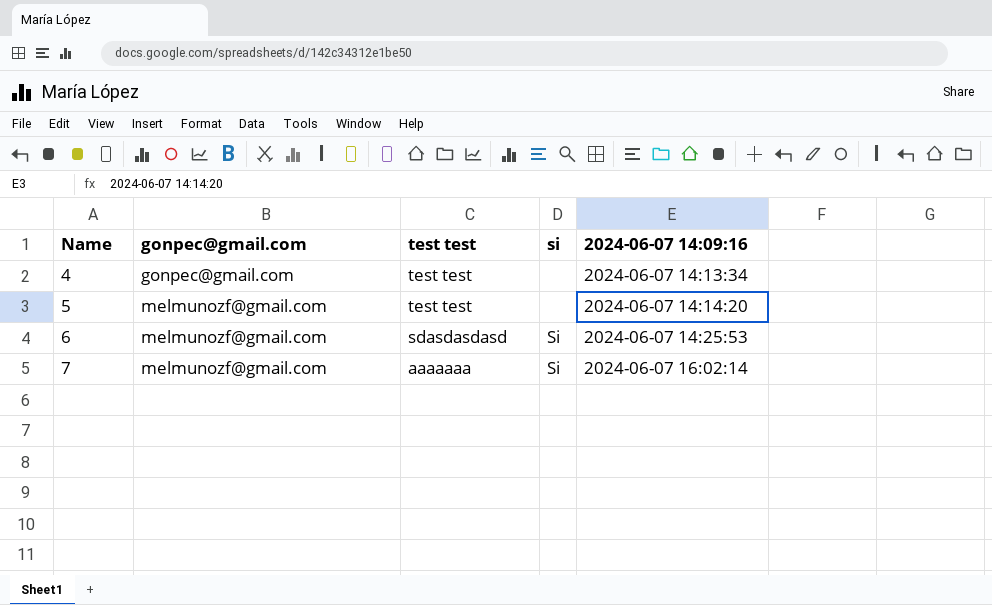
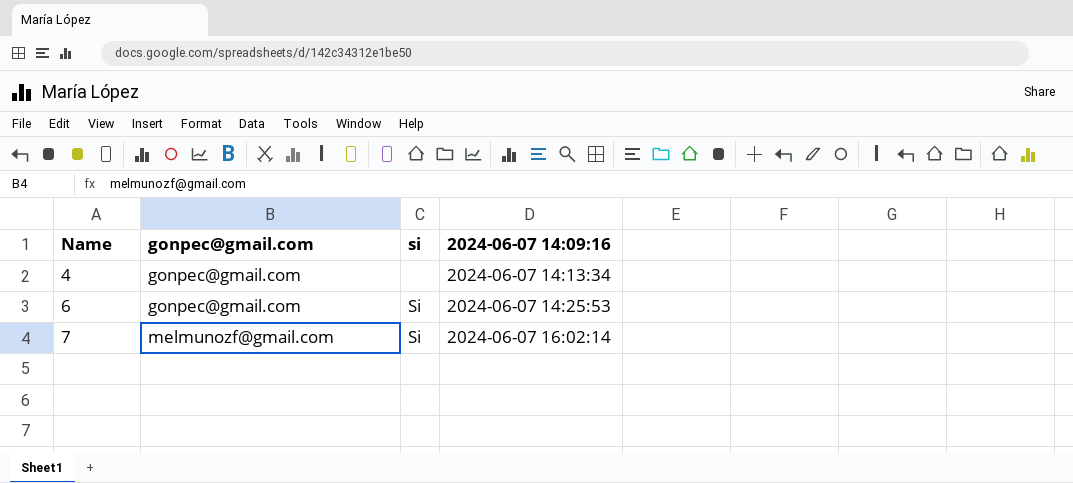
column test test | position: 3 -> none
row 5: melmunozf@gmail.com | test test | none | 2024-06-07 14:14:20 -> none
6 | gonpec@gmail.com: melmunozf@gmail.com -> gonpec@gmail.com

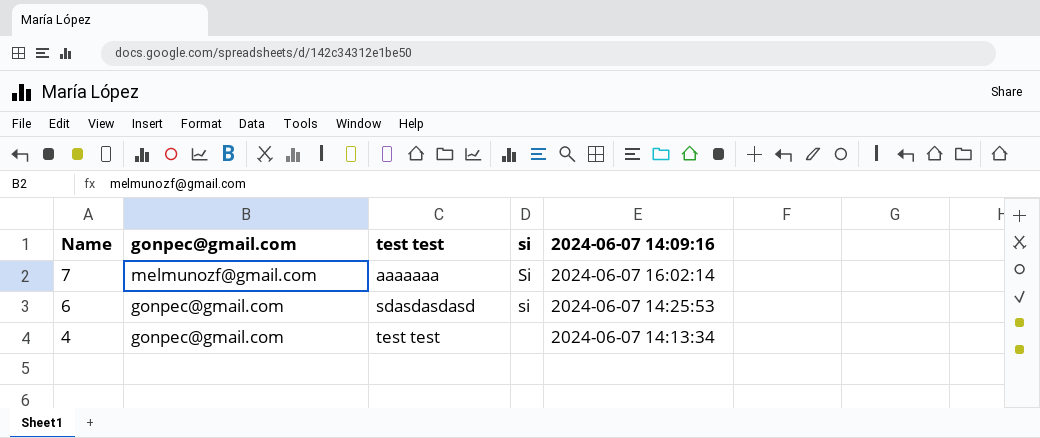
row order: Name ascending -> Name descending
column test test | position: none -> 3
6 | si: Si -> si

